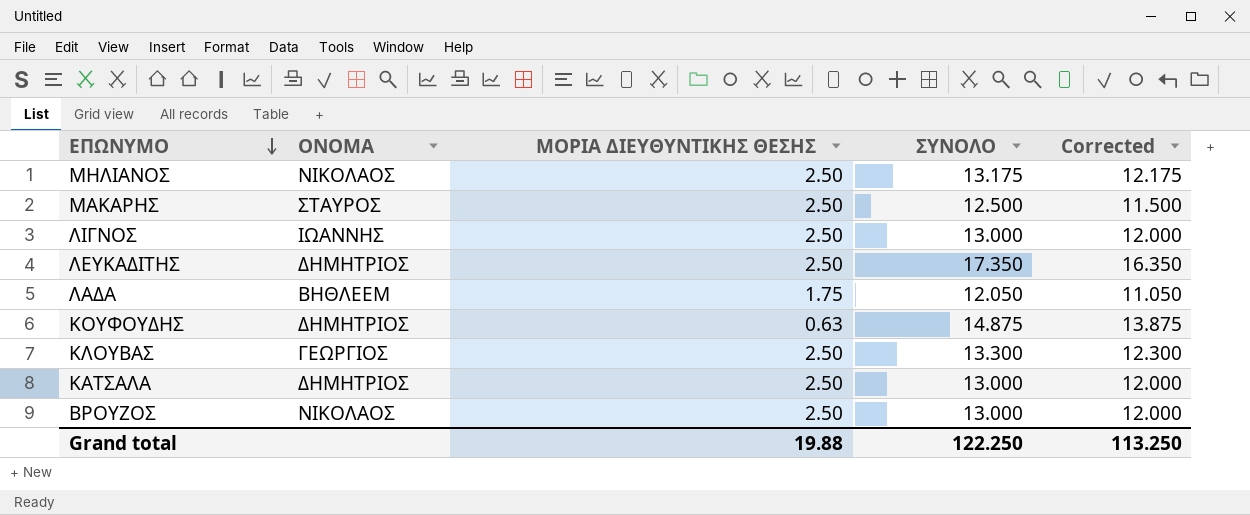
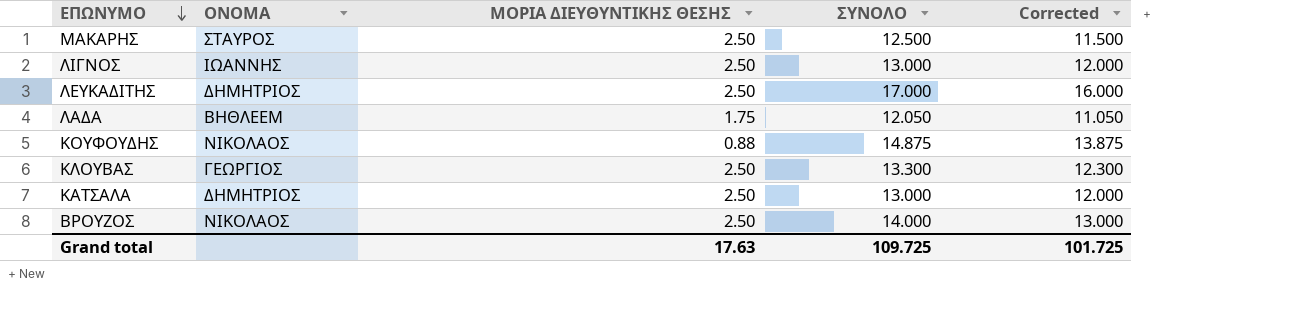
row ΜΗΛΙΑΝΟΣ: ΝΙΚΟΛΑΟΣ | 2.50 | 13.175 | 12.175 -> none
ΛΕΥΚΑΔΙΤΗΣ | ΣΥΝΟΛΟ: 17.350 -> 17.000
ΛΕΥΚΑΔΙΤΗΣ | Corrected: 16.350 -> 16.000
ΚΟΥΦΟΥΔΗΣ | ΟΝΟΜΑ: ΔΗΜΗΤΡΙΟΣ -> ΝΙΚΟΛΑΟΣ
ΚΟΥΦΟΥΔΗΣ | ΜΟΡΙΑ ΔΙΕΥΘΥΝΤΙΚΗΣ ΘΕΣΗΣ: 0.63 -> 0.88
ΒΡΟΥΖΟΣ | ΣΥΝΟΛΟ: 13.000 -> 14.000
ΒΡΟΥΖΟΣ | Corrected: 12.000 -> 13.000
Grand total | ΜΟΡΙΑ ΔΙΕΥΘΥΝΤΙΚΗΣ ΘΕΣΗΣ: 19.88 -> 17.63
Grand total | ΣΥΝΟΛΟ: 122.250 -> 109.725
Grand total | Corrected: 113.250 -> 101.725

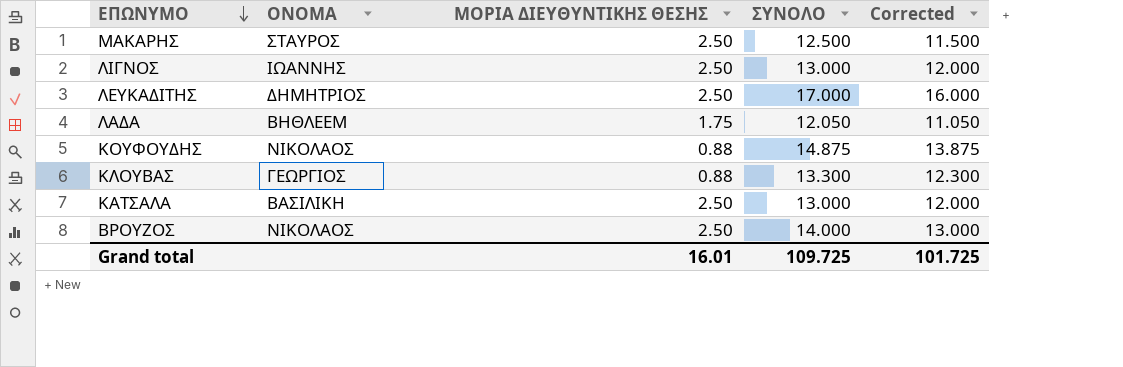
ΚΛΟΥΒΑΣ | ΜΟΡΙΑ ΔΙΕΥΘΥΝΤΙΚΗΣ ΘΕΣΗΣ: 2.50 -> 0.88
ΚΑΤΣΑΛΑ | ΟΝΟΜΑ: ΔΗΜΗΤΡΙΟΣ -> ΒΑΣΙΛΙΚΗ
Grand total | ΜΟΡΙΑ ΔΙΕΥΘΥΝΤΙΚΗΣ ΘΕΣΗΣ: 17.63 -> 16.01

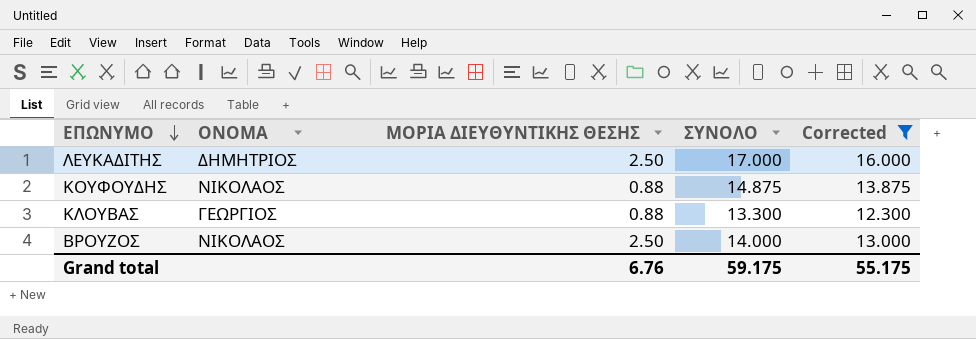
filter: none -> Corrected >= 12.300
Grand total | ΜΟΡΙΑ ΔΙΕΥΘΥΝΤΙΚΗΣ ΘΕΣΗΣ: 16.01 -> 6.76
Grand total | ΣΥΝΟΛΟ: 109.725 -> 59.175
Grand total | Corrected: 101.725 -> 55.175

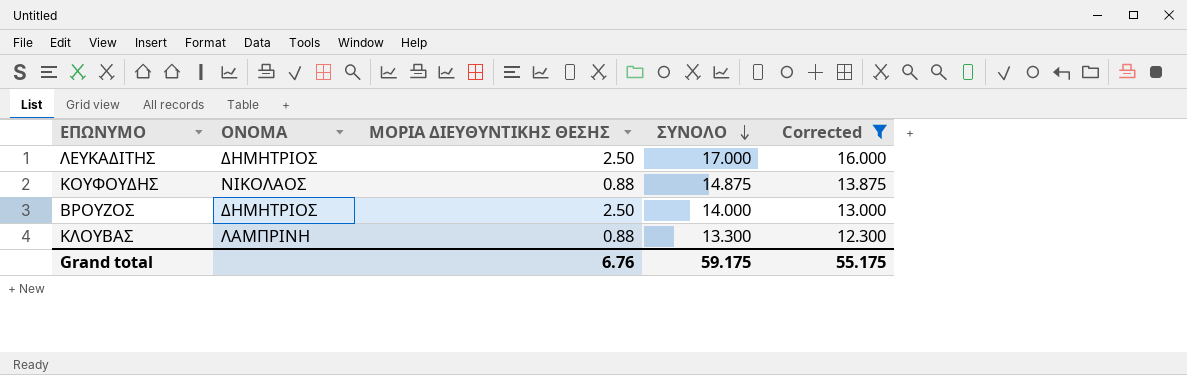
row order: ΕΠΩΝΥΜΟ descending -> ΣΥΝΟΛΟ descending
ΒΡΟΥΖΟΣ | ΟΝΟΜΑ: ΝΙΚΟΛΑΟΣ -> ΔΗΜΗΤΡΙΟΣ
ΚΛΟΥΒΑΣ | ΟΝΟΜΑ: ΓΕΩΡΓΙΟΣ -> ΛΑΜΠΡΙΝΗ

